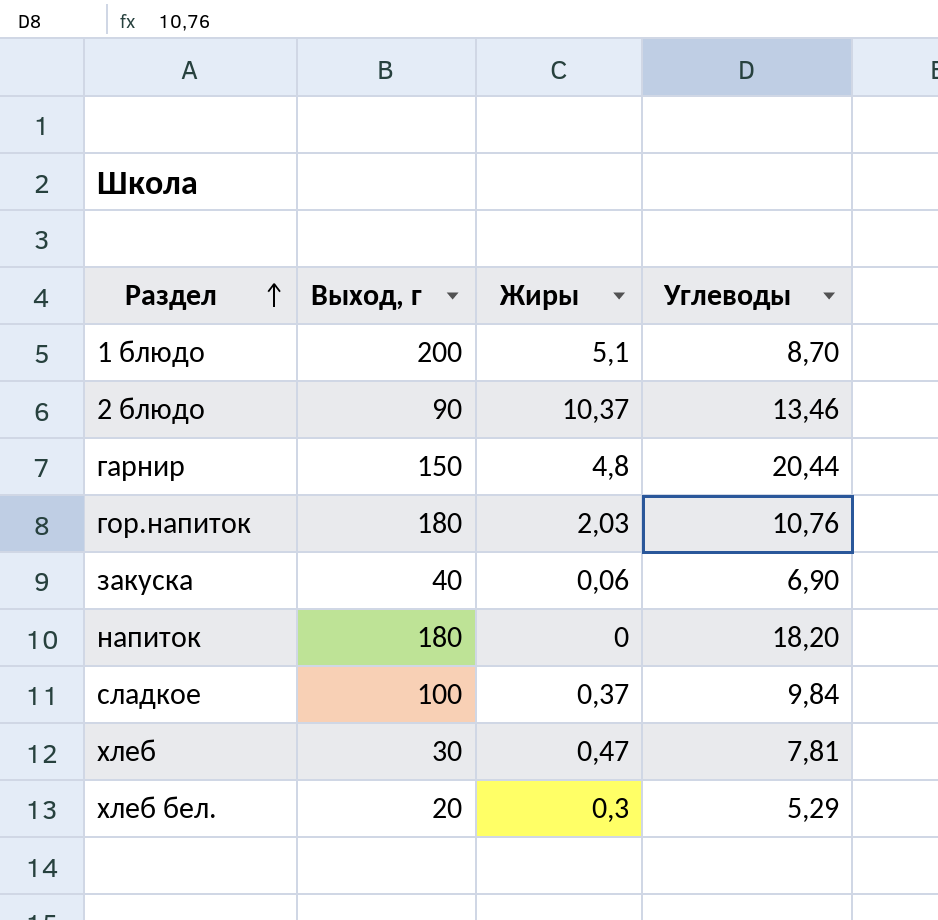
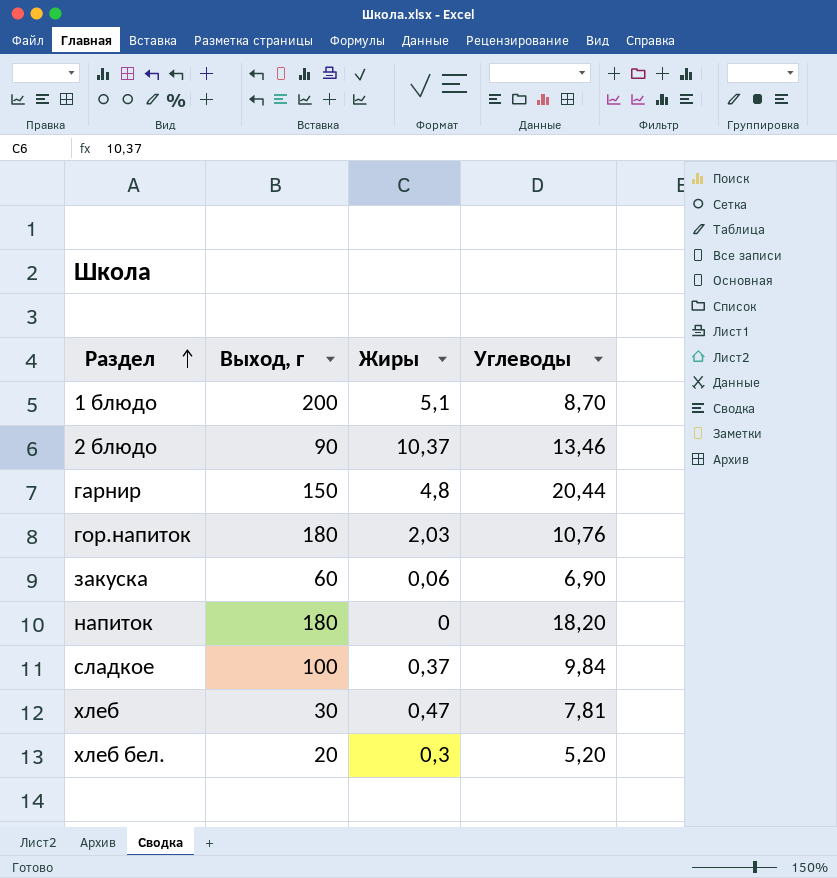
закуска | Выход, г: 40 -> 60
хлеб бел. | Углеводы: 5,29 -> 5,20

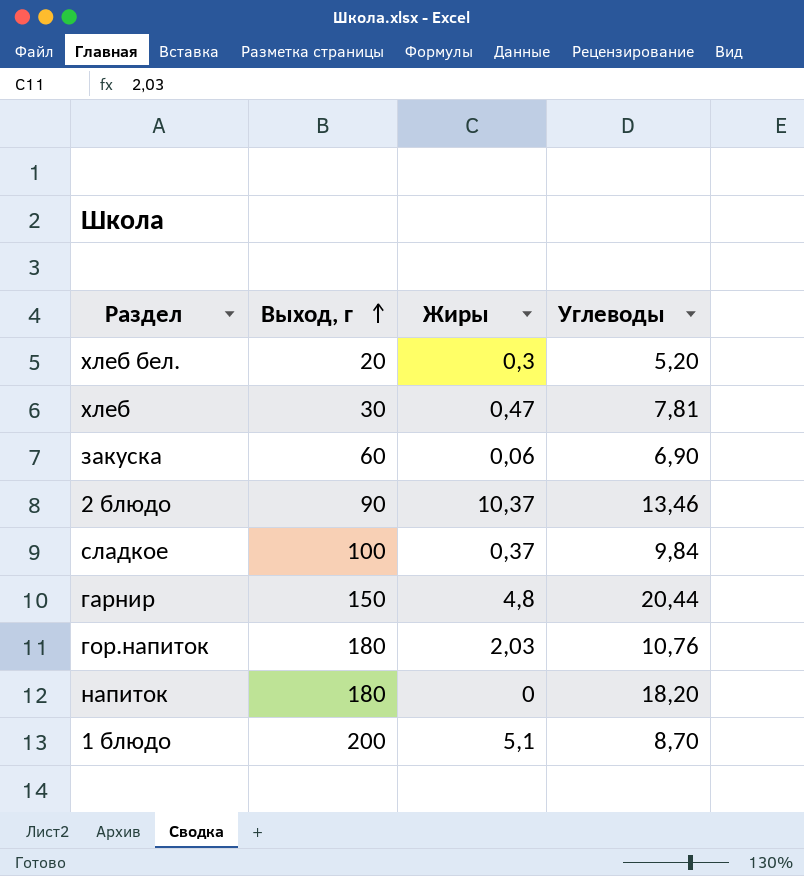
row order: Раздел ascending -> Выход, г ascending

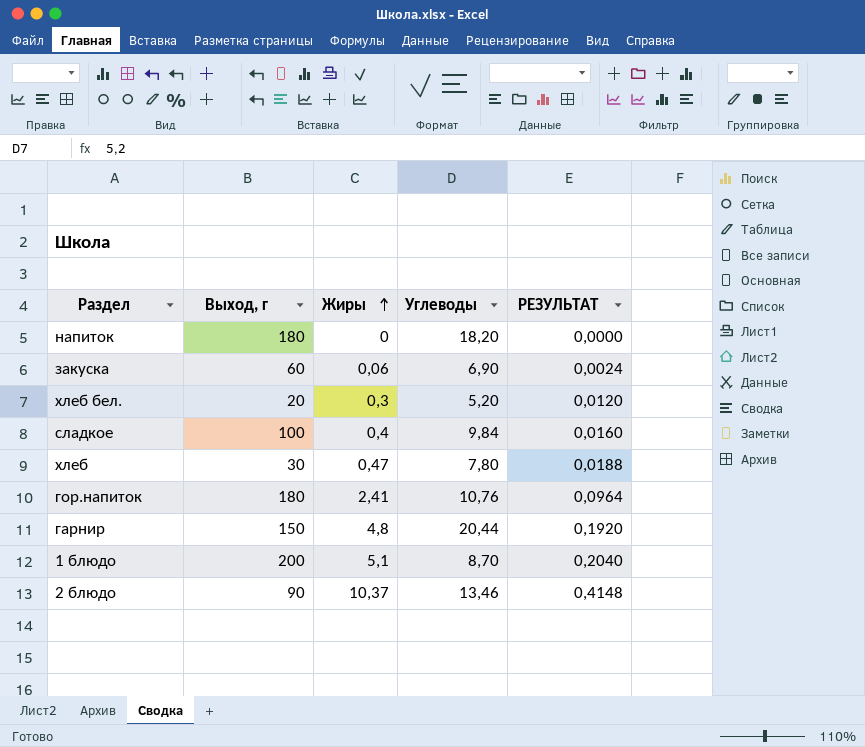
row order: Выход, г ascending -> Жиры ascending
column РЕЗУЛЬТАТ | formula: none -> [Жиры] * 0,04
сладкое | Жиры: 0,37 -> 0,4
хлеб | Углеводы: 7,81 -> 7,80
гор.напиток | Жиры: 2,03 -> 2,41

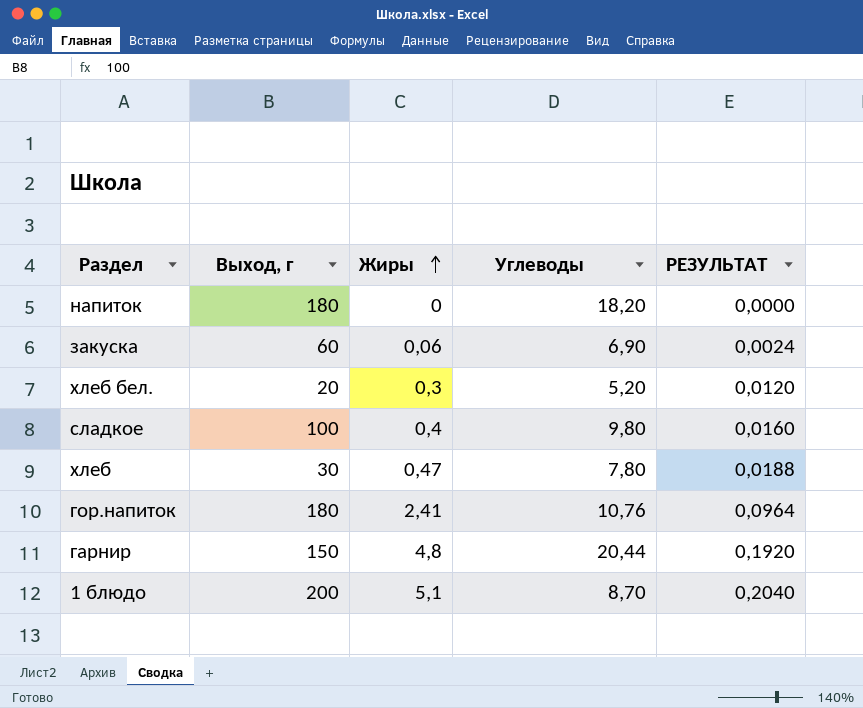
row 2 блюдо: 90 | 10,37 | 13,46 | 0,4148 -> none
сладкое | Углеводы: 9,84 -> 9,80

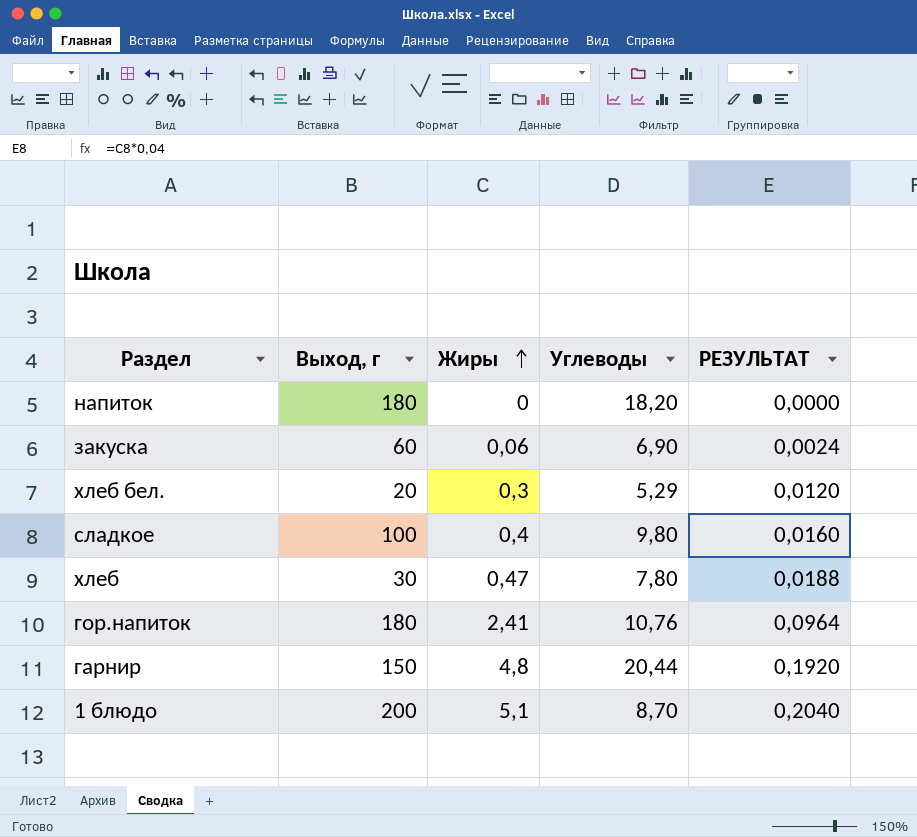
хлеб бел. | Углеводы: 5,20 -> 5,29

